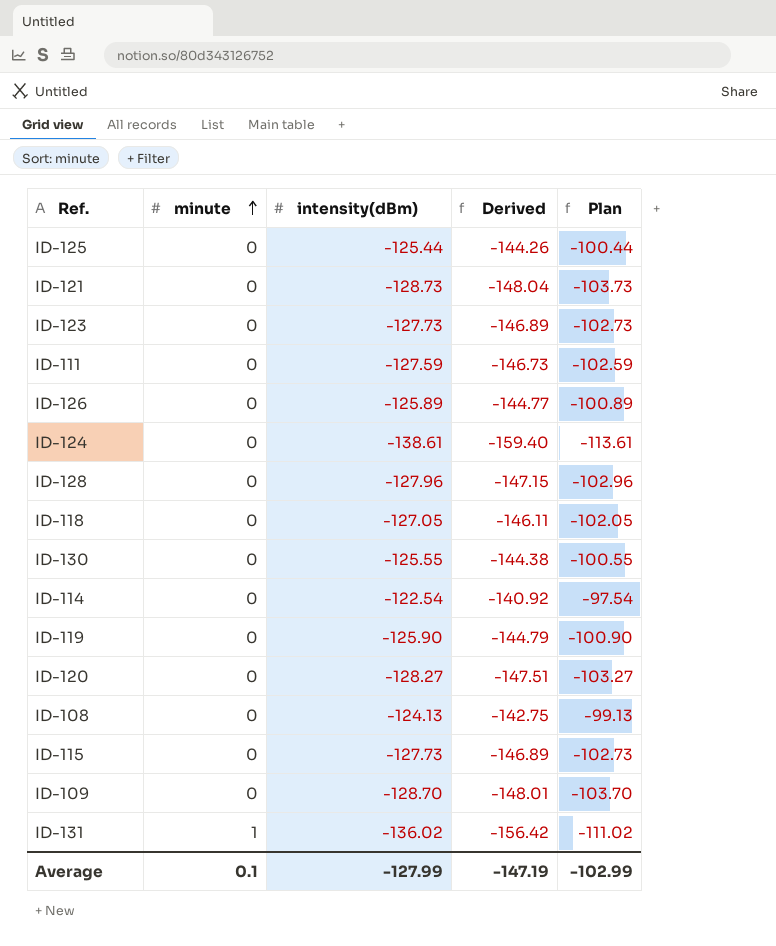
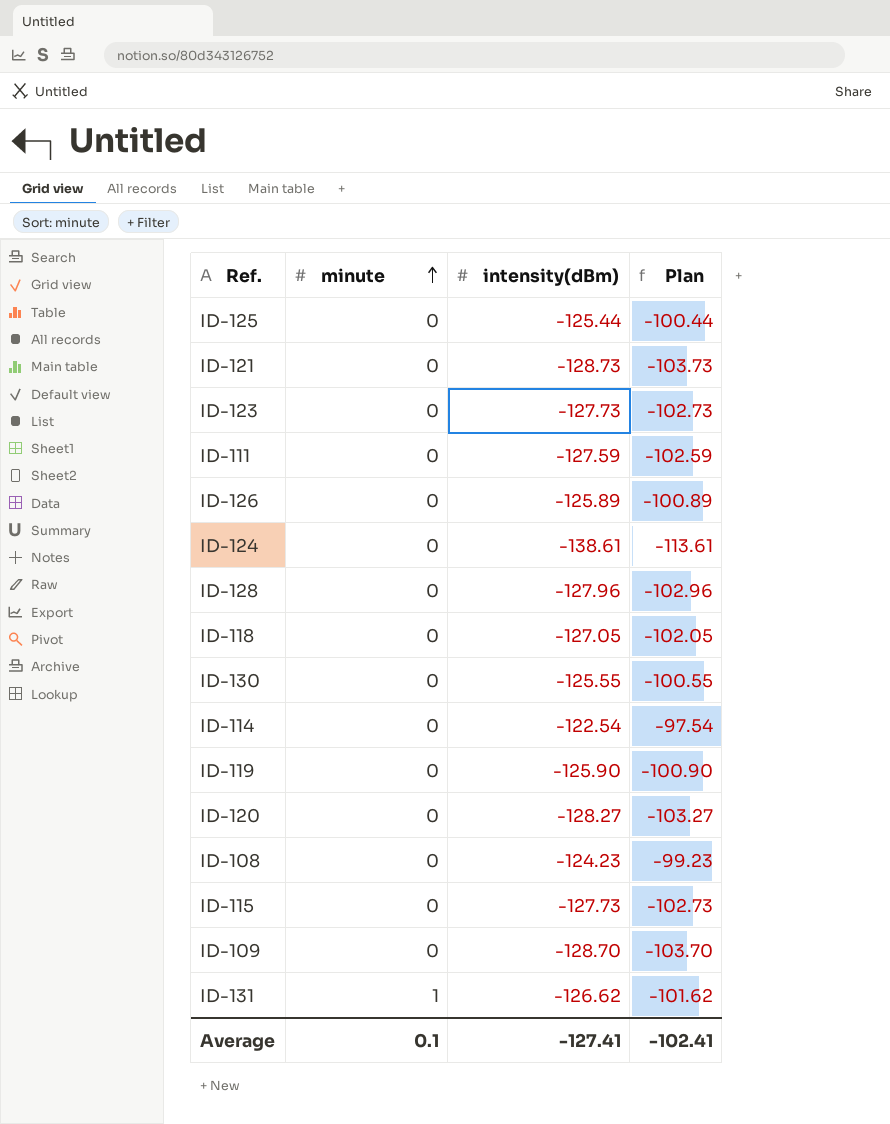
column Derived | formula: [intensity(dBm)] * 1.15 -> none
ID-108 | intensity(dBm): -124.13 -> -124.23
ID-108 | Plan: -99.13 -> -99.23
ID-131 | intensity(dBm): -136.02 -> -126.62
ID-131 | Plan: -111.02 -> -101.62
Average | intensity(dBm): -127.99 -> -127.41
Average | Plan: -102.99 -> -102.41

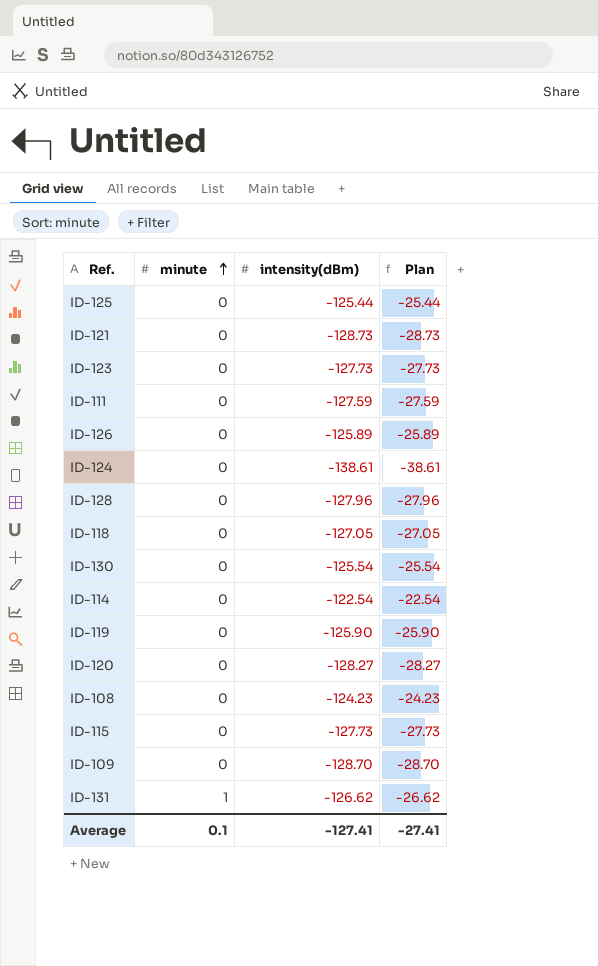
column Plan | formula: [intensity(dBm)] + 25 -> [intensity(dBm)] + 100
ID-130 | intensity(dBm): -125.55 -> -125.54
Average | Plan: -102.41 -> -27.41

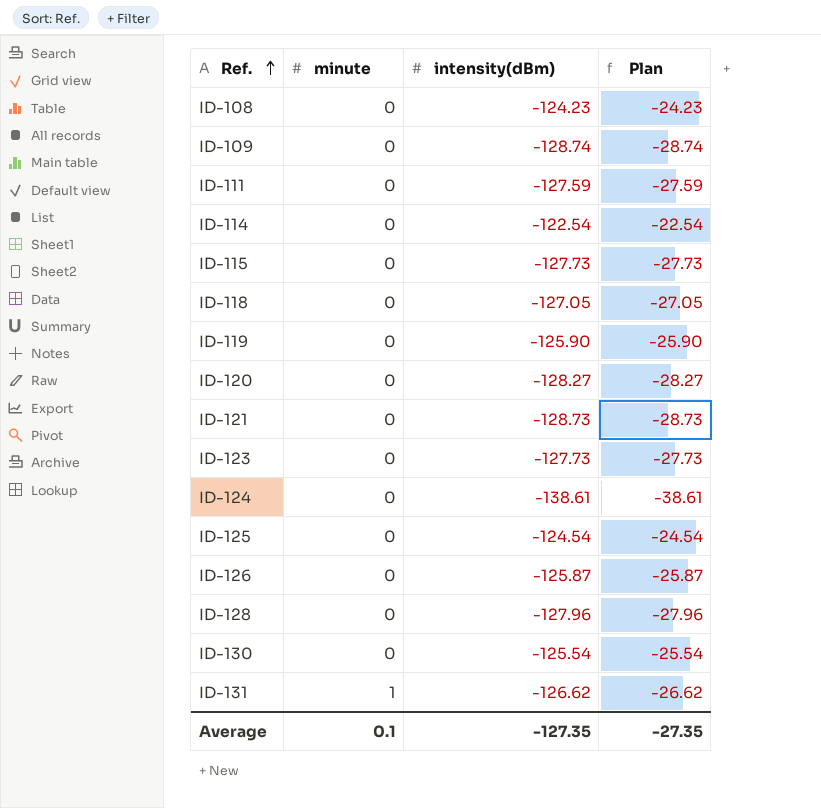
row order: minute ascending -> Ref. ascending
ID-109 | intensity(dBm): -128.70 -> -128.74
ID-109 | Plan: -28.70 -> -28.74
ID-125 | intensity(dBm): -125.44 -> -124.54
ID-125 | Plan: -25.44 -> -24.54
ID-126 | intensity(dBm): -125.89 -> -125.87
ID-126 | Plan: -25.89 -> -25.87
Average | intensity(dBm): -127.41 -> -127.35
Average | Plan: -27.41 -> -27.35

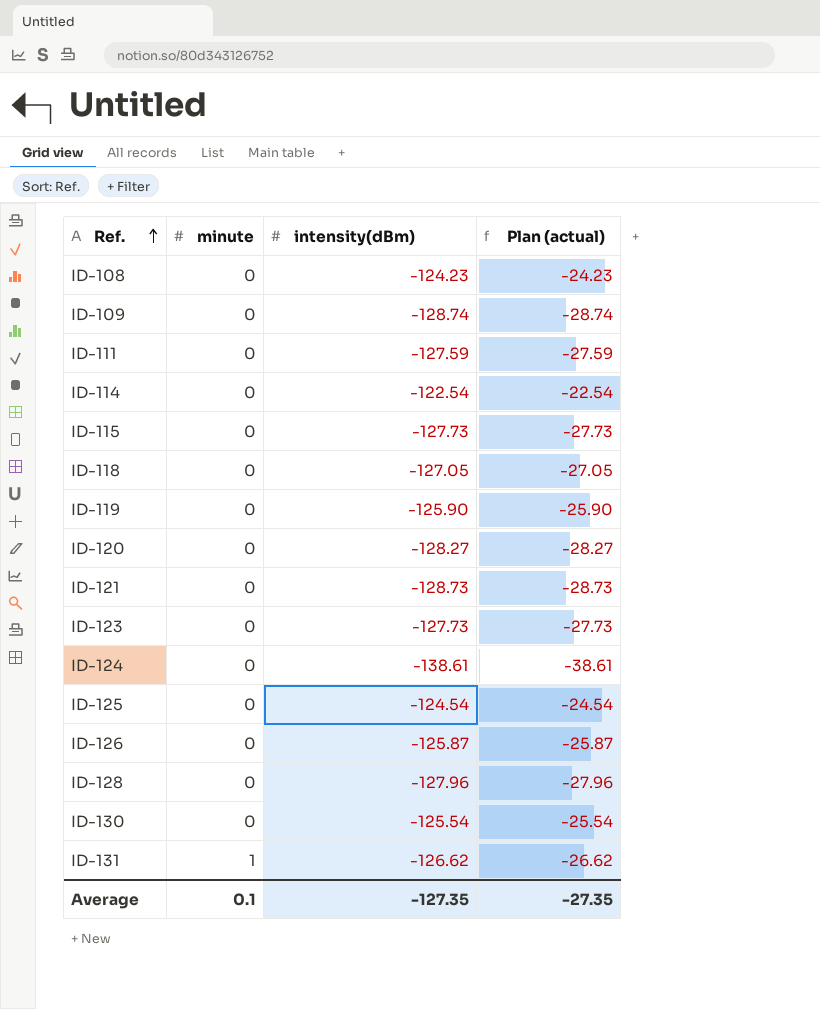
column name: Plan -> Plan (actual)

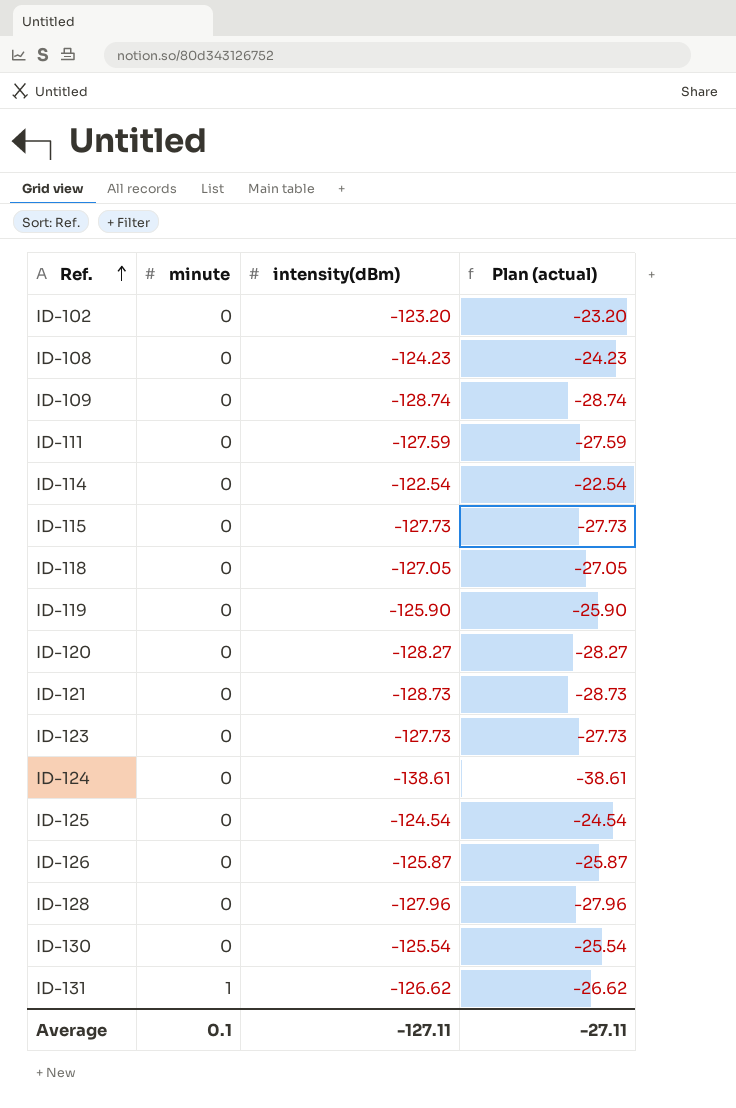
row ID-102: none -> 0 | -123.20 | -23.20
Average | intensity(dBm): -127.35 -> -127.11
Average | Plan (actual): -27.35 -> -27.11

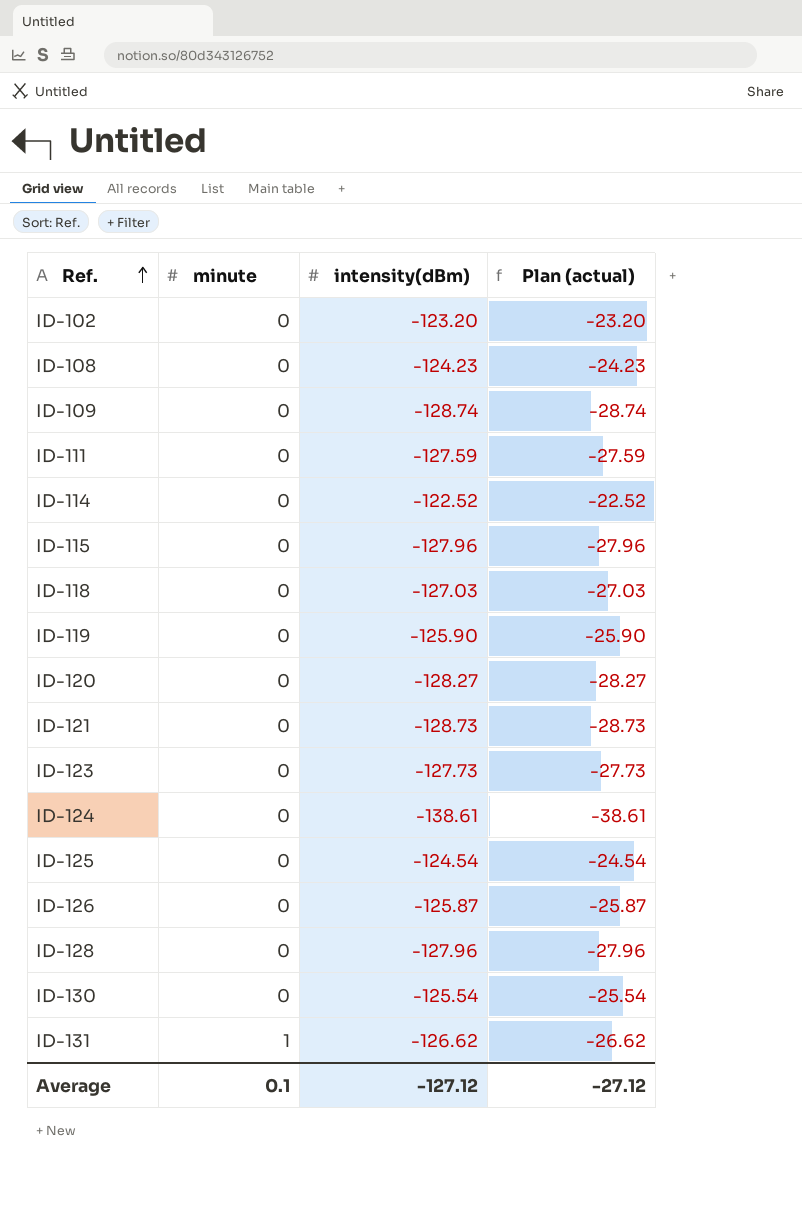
ID-114 | intensity(dBm): -122.54 -> -122.52
ID-114 | Plan (actual): -22.54 -> -22.52
ID-115 | intensity(dBm): -127.73 -> -127.96
ID-115 | Plan (actual): -27.73 -> -27.96
ID-118 | intensity(dBm): -127.05 -> -127.03
ID-118 | Plan (actual): -27.05 -> -27.03
Average | intensity(dBm): -127.11 -> -127.12
Average | Plan (actual): -27.11 -> -27.12

